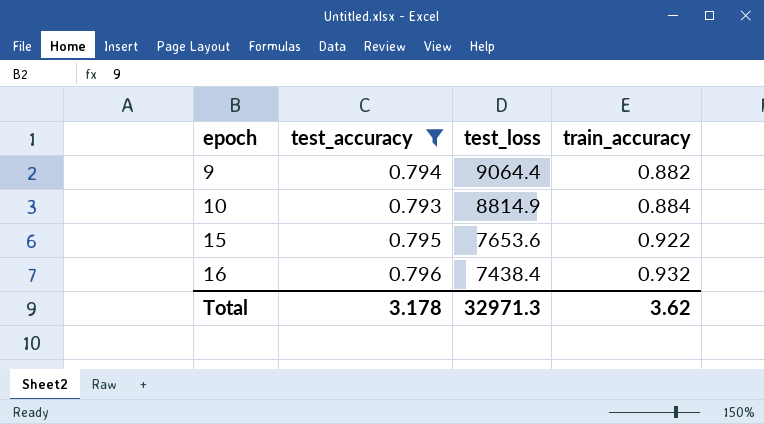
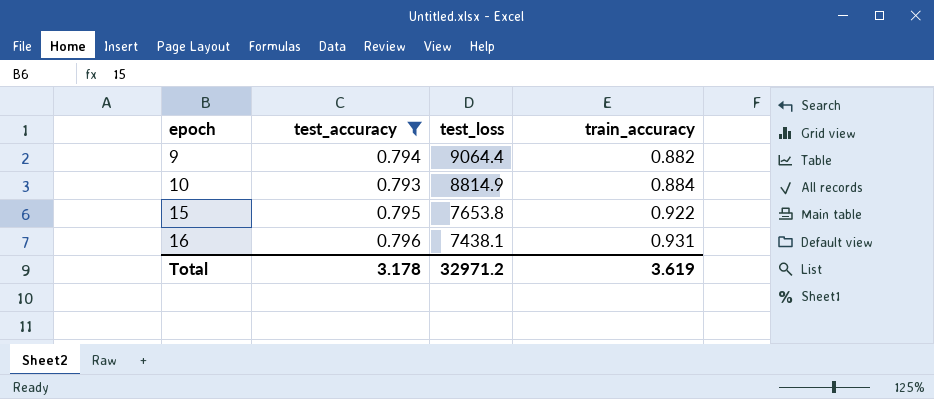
15 | test_loss: 7653.6 -> 7653.8
16 | test_loss: 7438.4 -> 7438.1
16 | train_accuracy: 0.932 -> 0.931
Total | test_loss: 32971.3 -> 32971.2
Total | train_accuracy: 3.62 -> 3.619

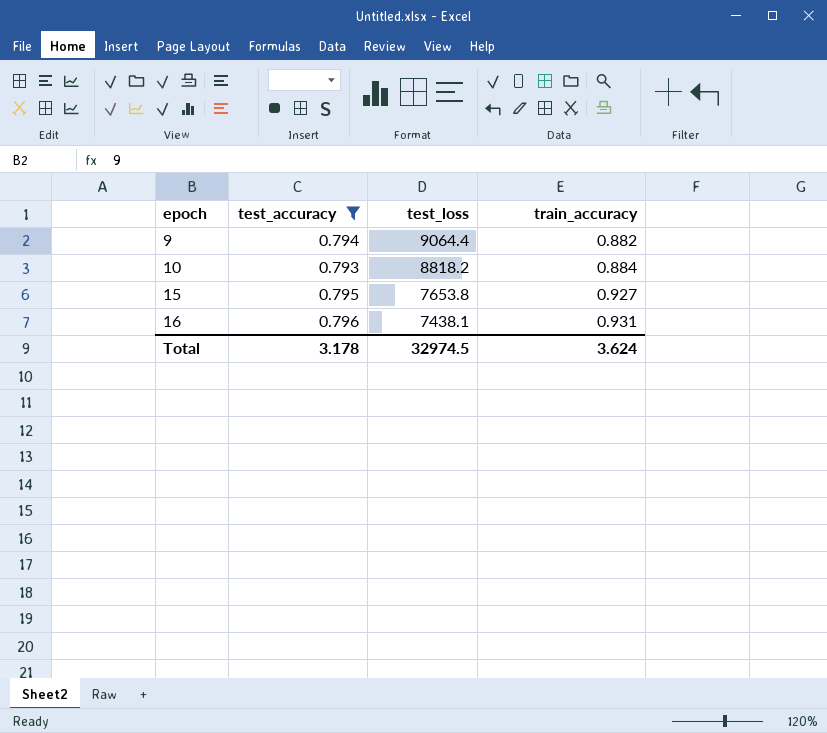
10 | test_loss: 8814.9 -> 8818.2
15 | train_accuracy: 0.922 -> 0.927
Total | test_loss: 32971.2 -> 32974.5
Total | train_accuracy: 3.619 -> 3.624

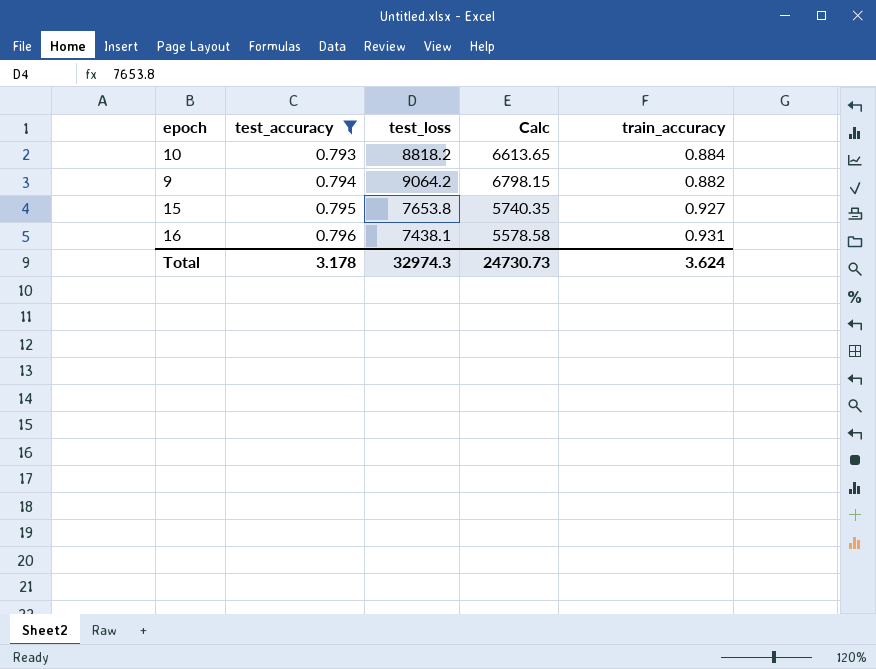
row order: epoch ascending -> test_accuracy ascending
column Calc | formula: none -> [test_loss] * 0.75
9 | test_loss: 9064.4 -> 9064.2
Total | test_loss: 32974.5 -> 32974.3

